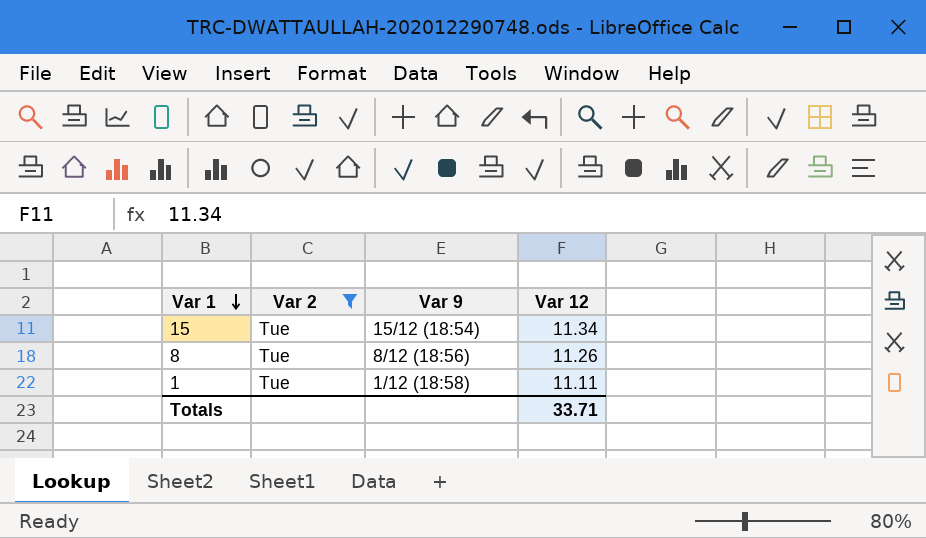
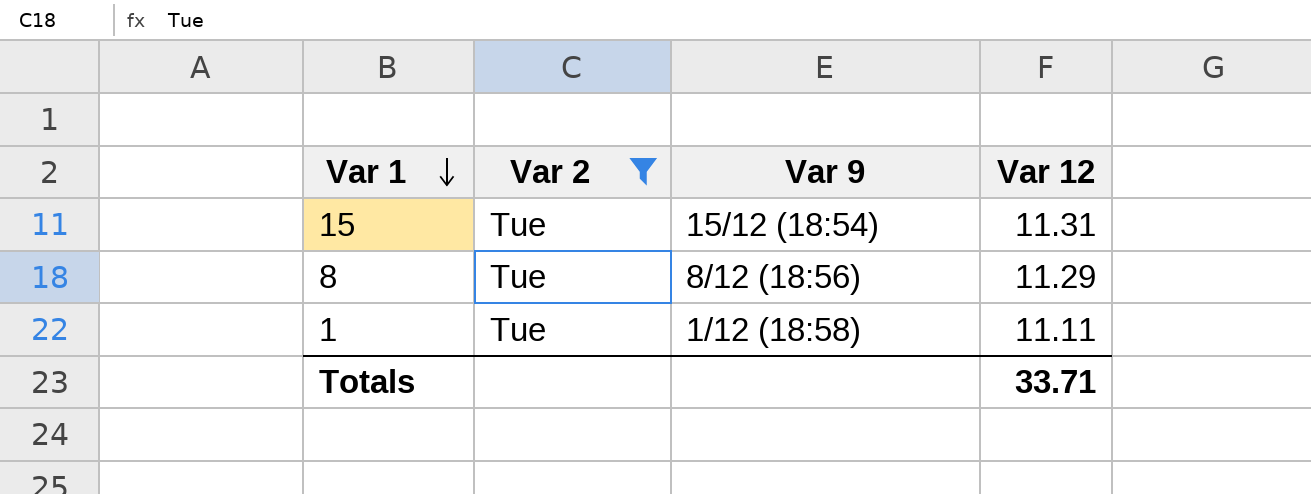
15 | Var 12: 11.34 -> 11.31
8 | Var 12: 11.26 -> 11.29

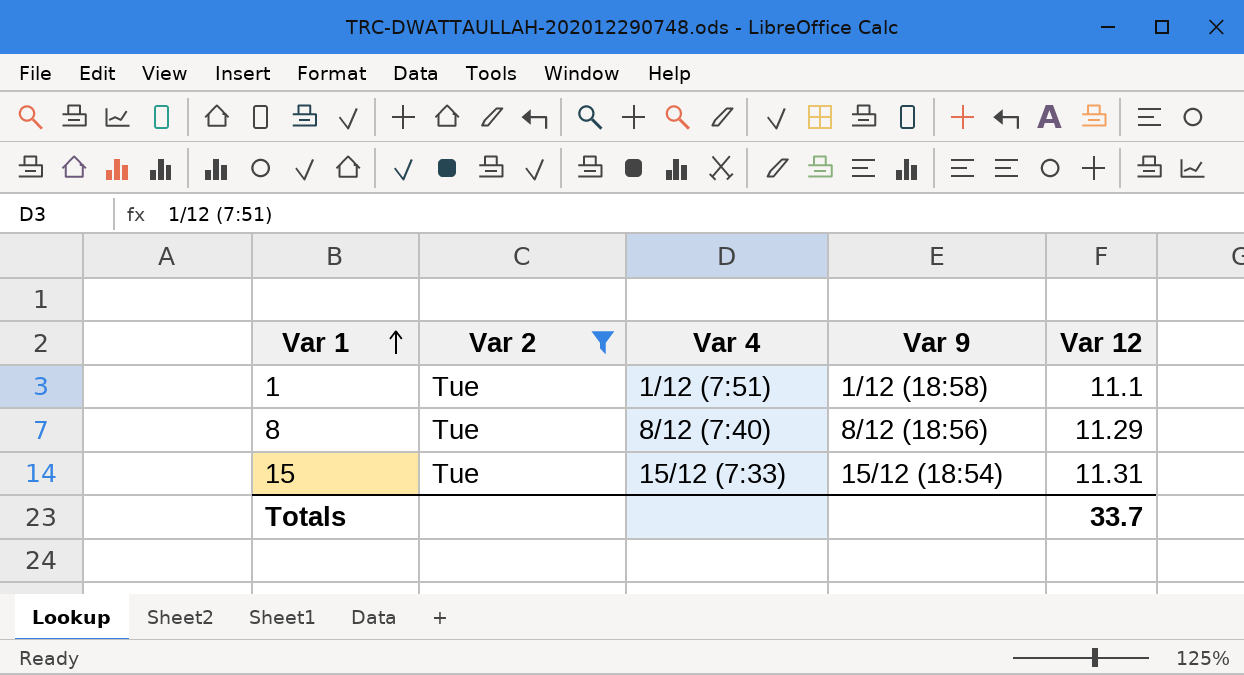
row order: Var 1 descending -> Var 1 ascending
column Var 4 | position: none -> 3
1 | Var 12: 11.11 -> 11.1
Totals | Var 12: 33.71 -> 33.7

